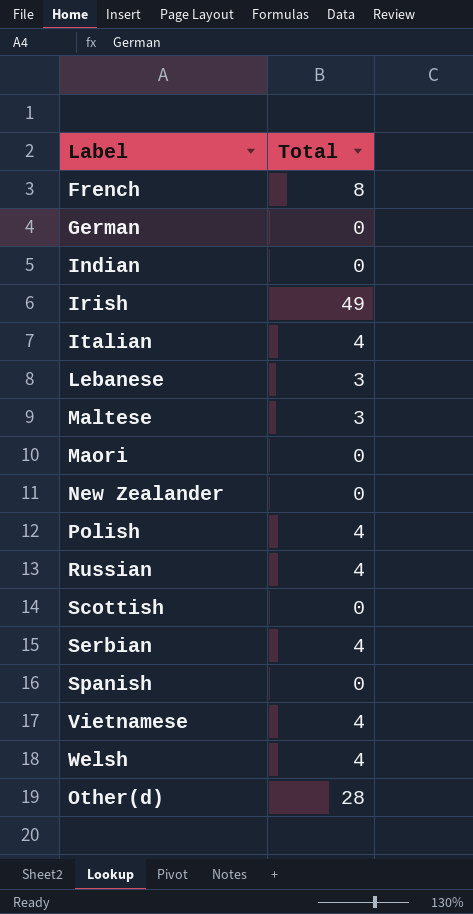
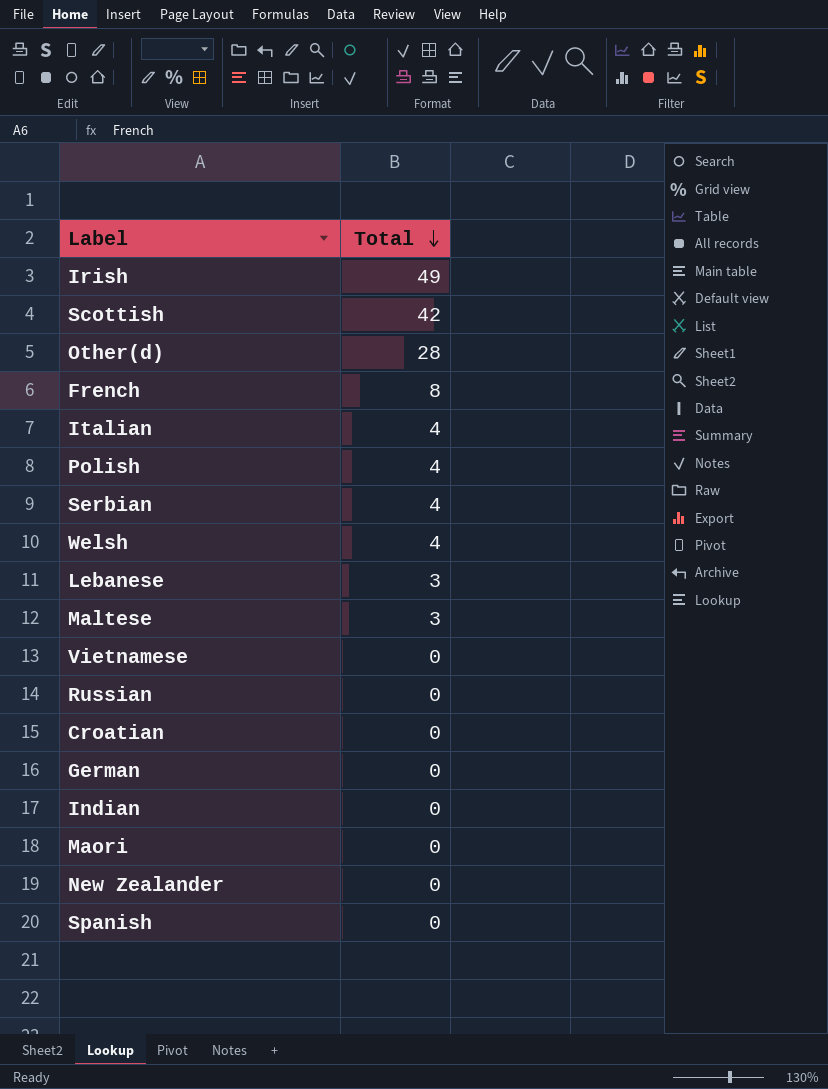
row order: none -> Total descending
Scottish | Total: 0 -> 42
Vietnamese | Total: 4 -> 0
Russian | Total: 4 -> 0
row Croatian: none -> 0

